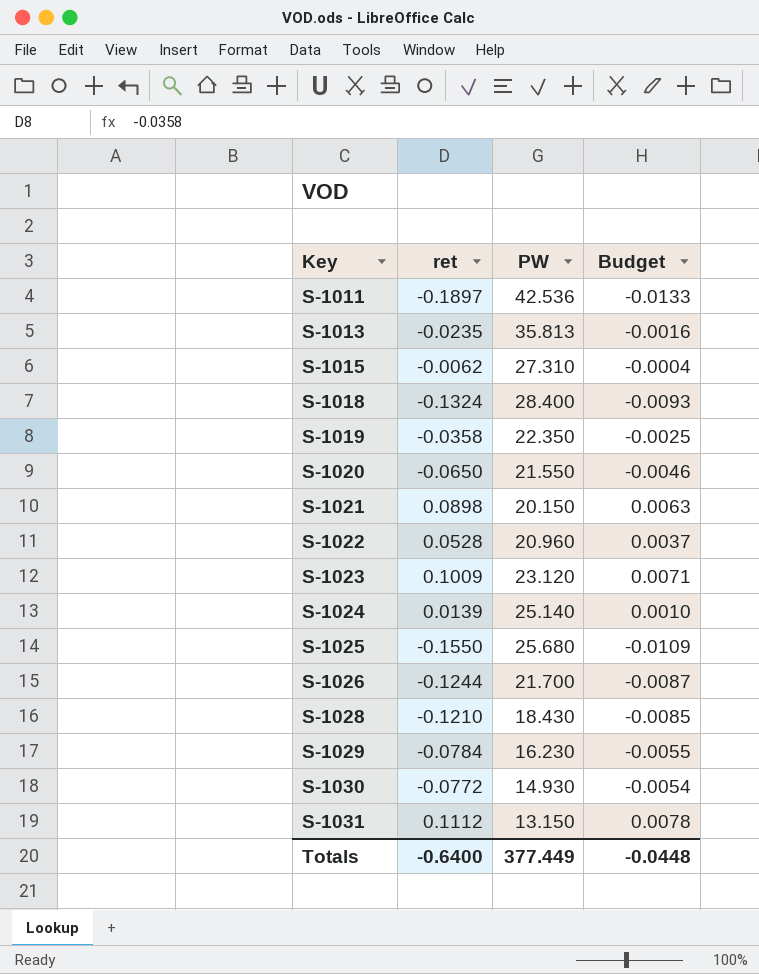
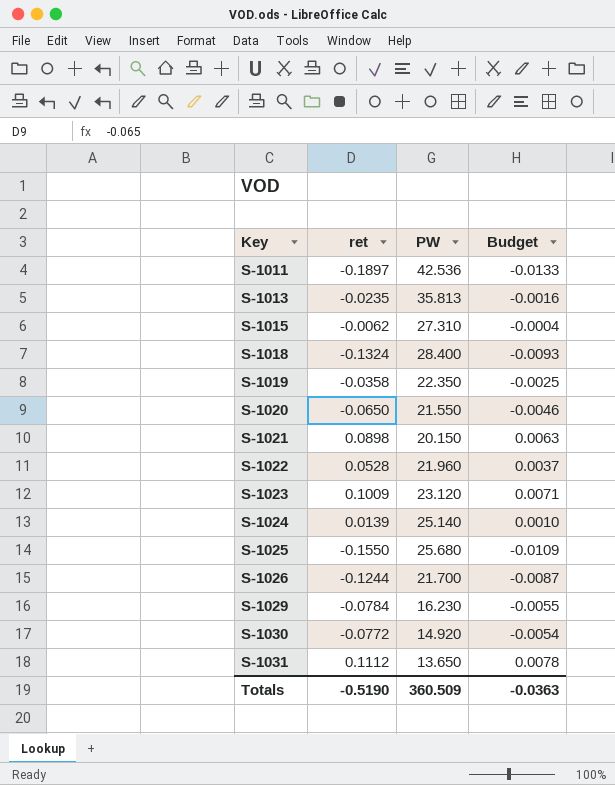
row S-1028: -0.1210 | 18.430 | -0.0085 -> none
S-1022 | PW: 20.960 -> 21.960
S-1030 | PW: 14.930 -> 14.920
S-1031 | PW: 13.150 -> 13.650
Totals | ret: -0.6400 -> -0.5190
Totals | PW: 377.449 -> 360.509
Totals | Budget: -0.0448 -> -0.0363

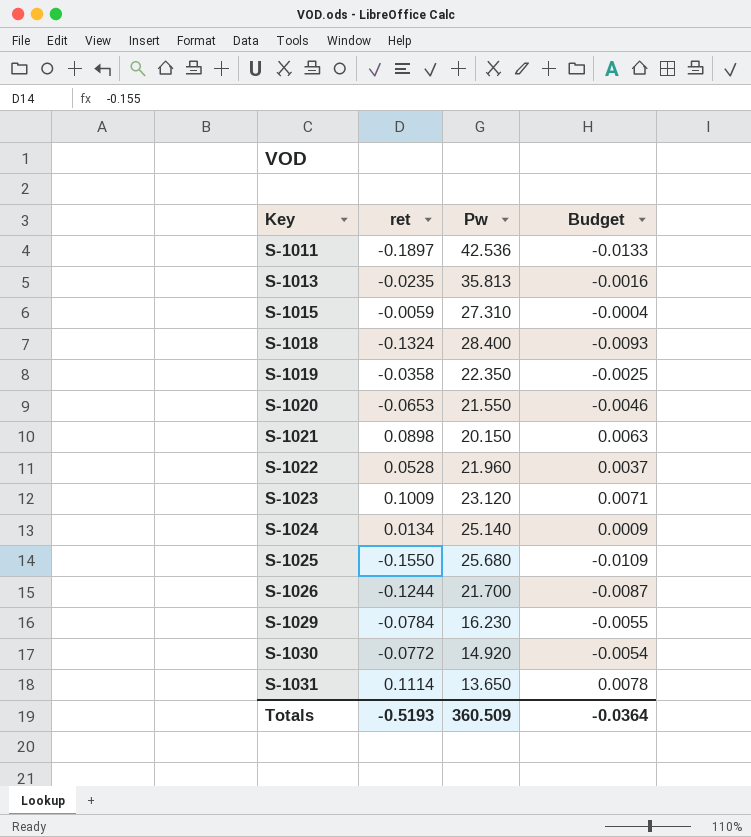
column name: PW -> Pw
S-1015 | ret: -0.0062 -> -0.0059
S-1020 | ret: -0.0650 -> -0.0653
S-1024 | ret: 0.0139 -> 0.0134
S-1024 | Budget: 0.0010 -> 0.0009
S-1031 | ret: 0.1112 -> 0.1114
Totals | ret: -0.5190 -> -0.5193
Totals | Budget: -0.0363 -> -0.0364

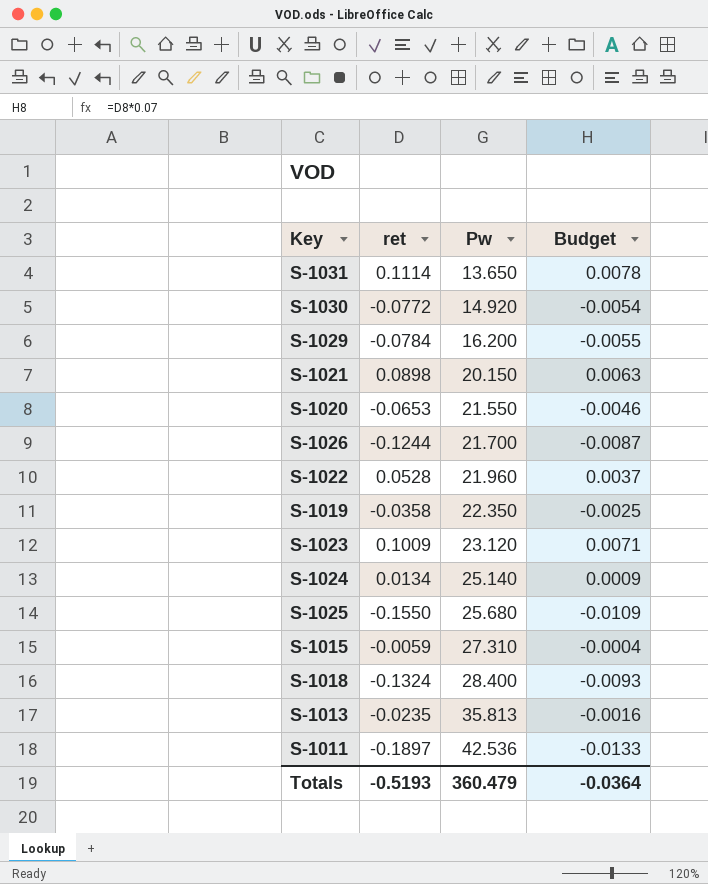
row order: Key ascending -> Pw ascending
S-1029 | Pw: 16.230 -> 16.200
Totals | Pw: 360.509 -> 360.479

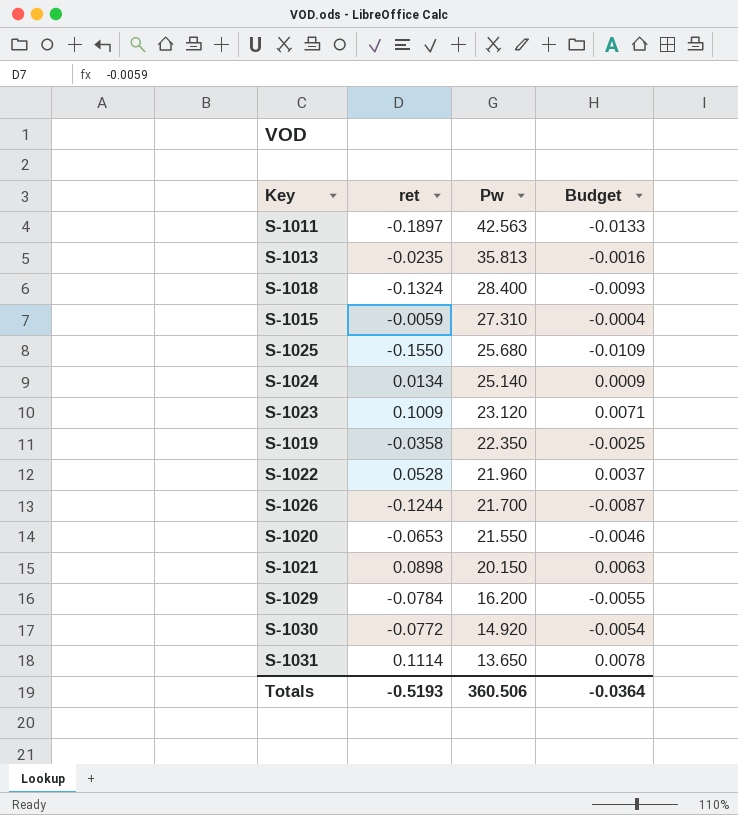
row order: Pw ascending -> Pw descending
S-1011 | Pw: 42.536 -> 42.563
Totals | Pw: 360.479 -> 360.506

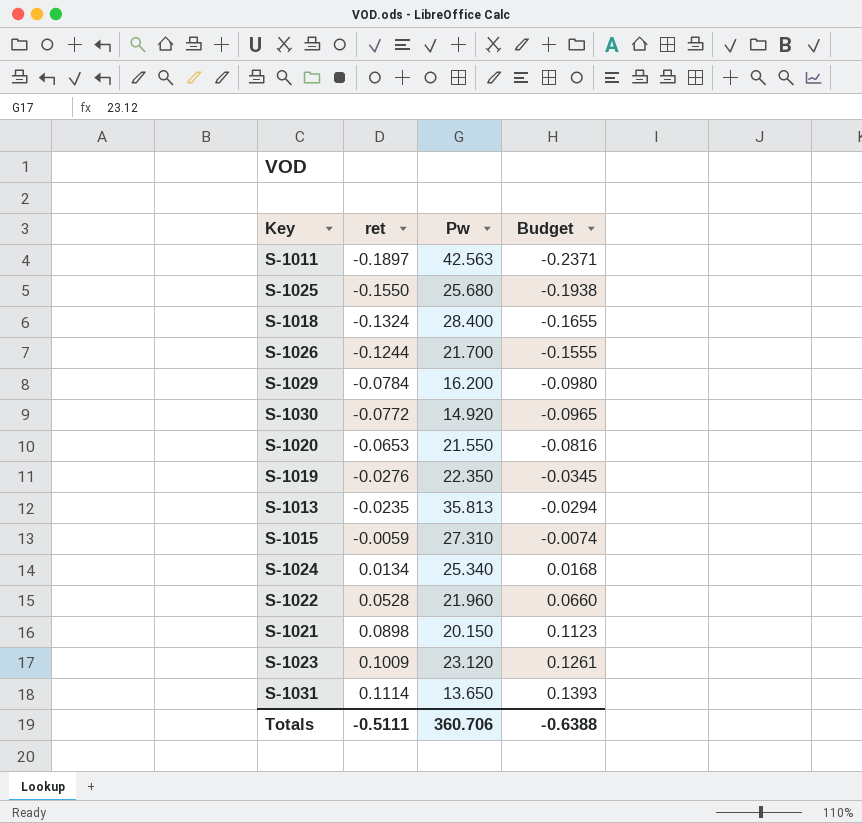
row order: Pw descending -> ret ascending
column Budget | formula: [ret] * 0.07 -> [ret] * 1.25
S-1019 | ret: -0.0358 -> -0.0276
S-1024 | Pw: 25.140 -> 25.340
Totals | ret: -0.5193 -> -0.5111
Totals | Pw: 360.506 -> 360.706
Totals | Budget: -0.0364 -> -0.6388

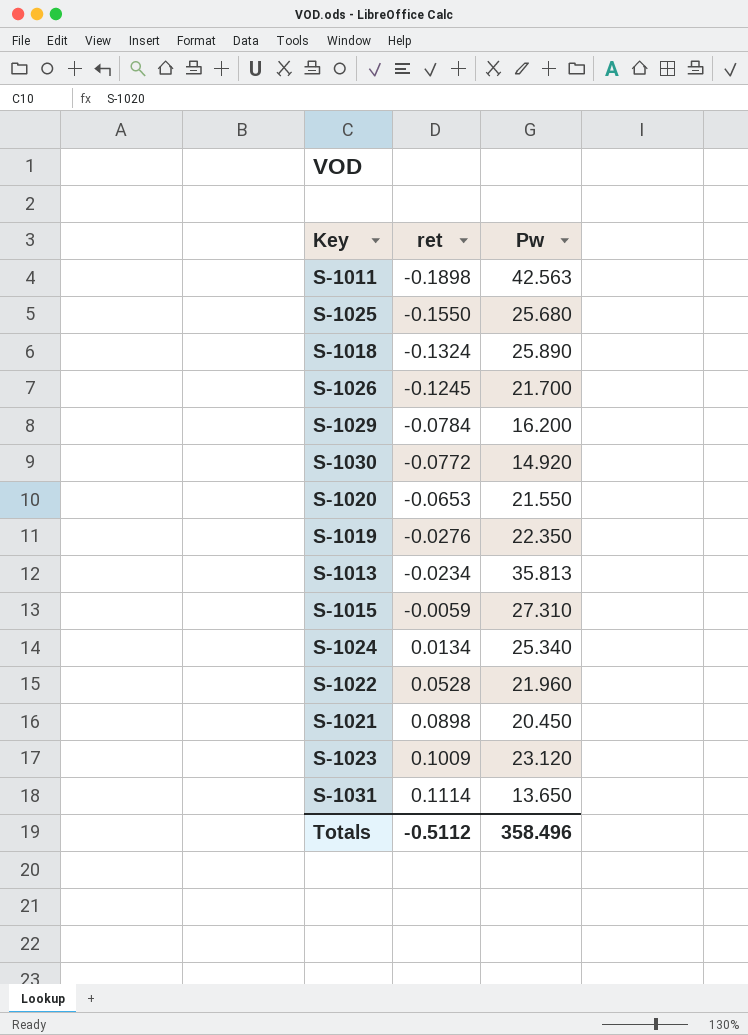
column Budget | formula: [ret] * 1.25 -> none
S-1011 | ret: -0.1897 -> -0.1898
S-1018 | Pw: 28.400 -> 25.890
S-1026 | ret: -0.1244 -> -0.1245
S-1013 | ret: -0.0235 -> -0.0234
S-1021 | Pw: 20.150 -> 20.450
Totals | ret: -0.5111 -> -0.5112
Totals | Pw: 360.706 -> 358.496

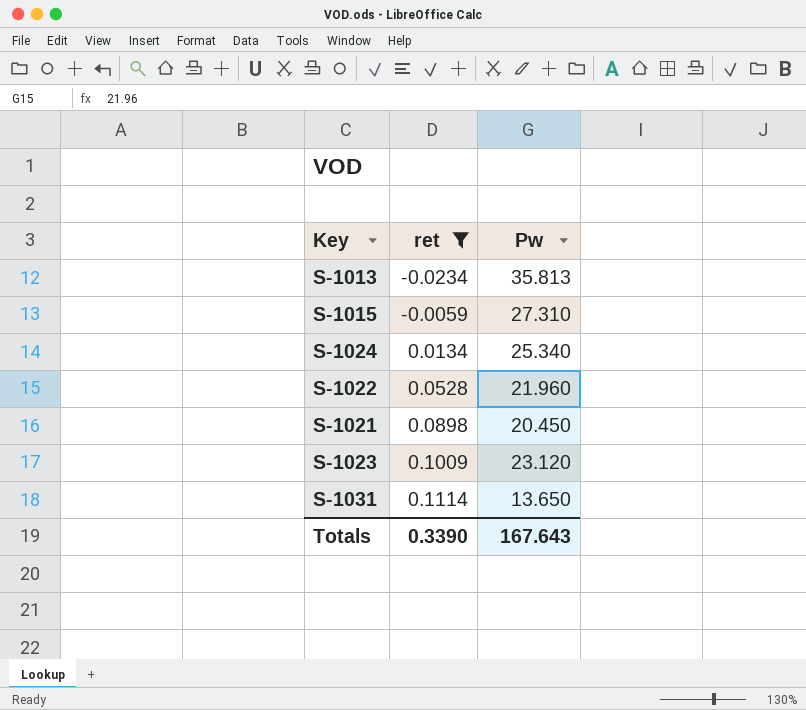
filter: none -> ret >= -0.0234
Totals | ret: -0.5112 -> 0.3390
Totals | Pw: 358.496 -> 167.643

